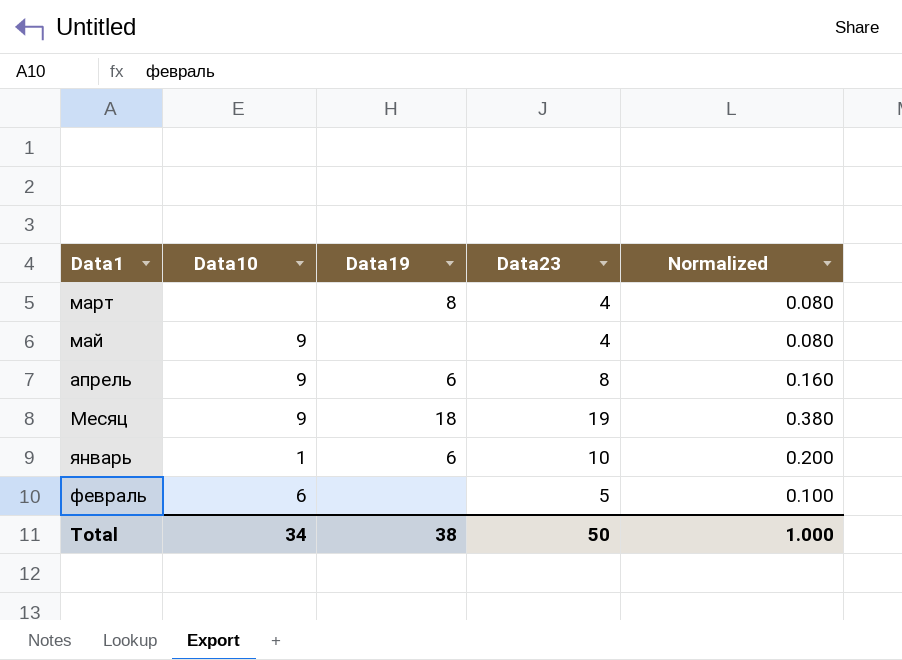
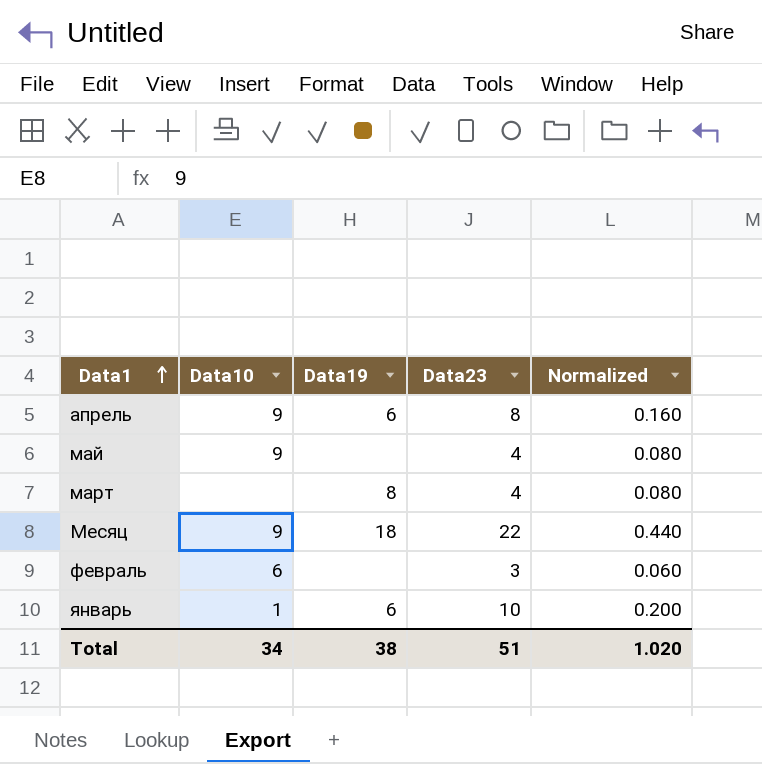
row order: none -> Data1 ascending
Месяц | Data23: 19 -> 22
Месяц | Normalized: 0.380 -> 0.440
февраль | Data23: 5 -> 3
февраль | Normalized: 0.100 -> 0.060
Total | Data23: 50 -> 51
Total | Normalized: 1.000 -> 1.020

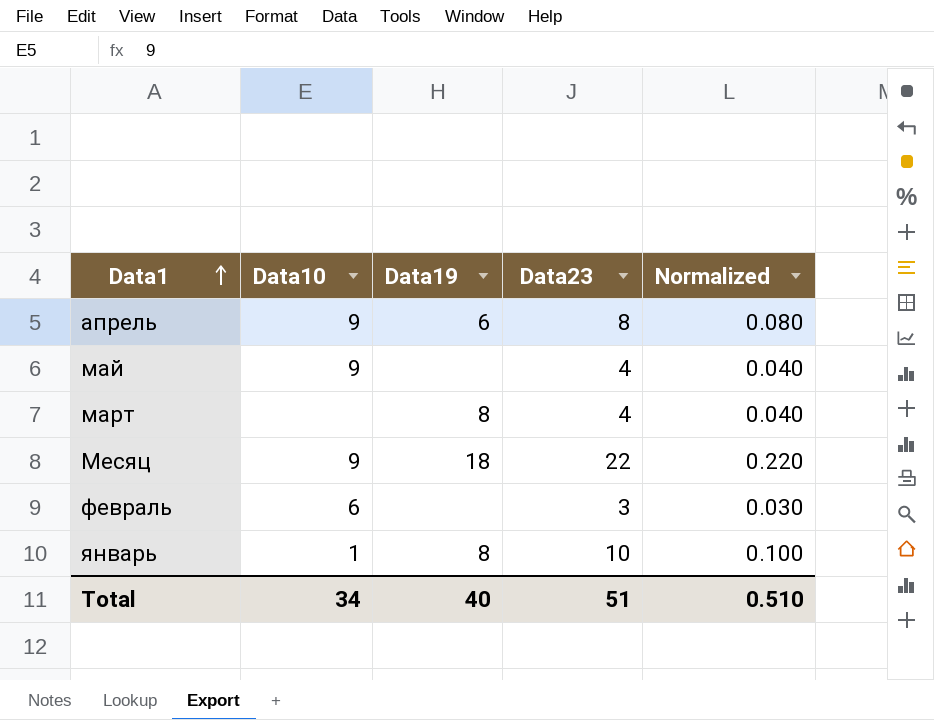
column Normalized | formula: [Data23] * 0.02 -> [Data23] * 0.01
январь | Data19: 6 -> 8
Total | Data19: 38 -> 40
Total | Normalized: 1.020 -> 0.510

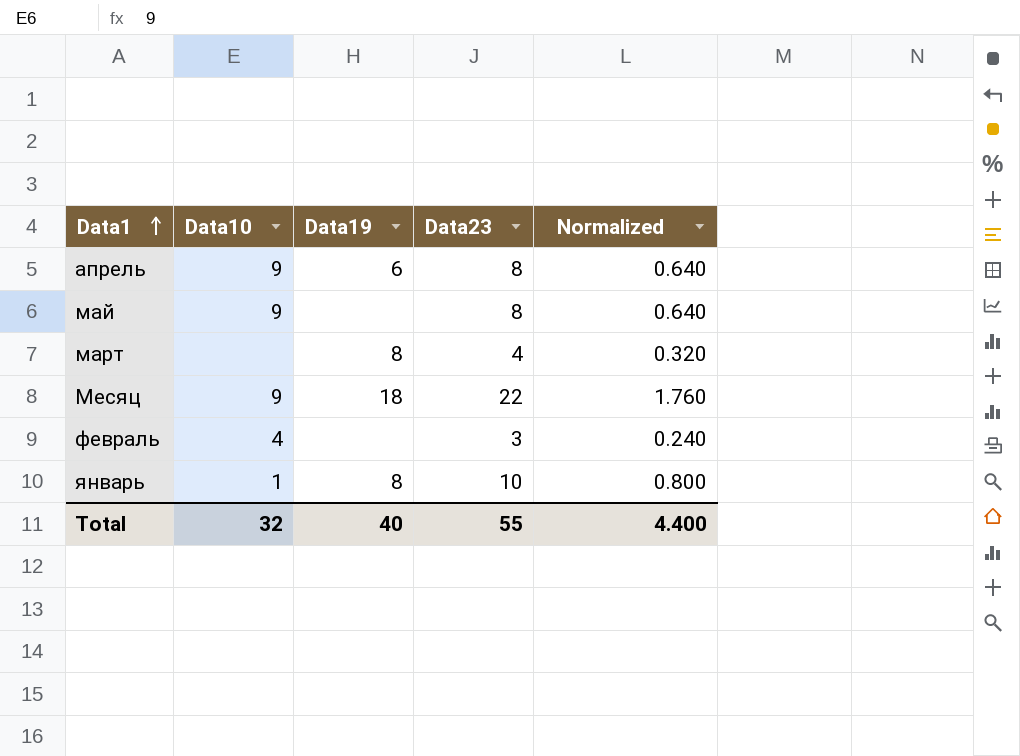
column Normalized | formula: [Data23] * 0.01 -> [Data23] * 0.08
май | Data23: 4 -> 8
февраль | Data10: 6 -> 4
Total | Data10: 34 -> 32
Total | Data23: 51 -> 55
Total | Normalized: 0.510 -> 4.400

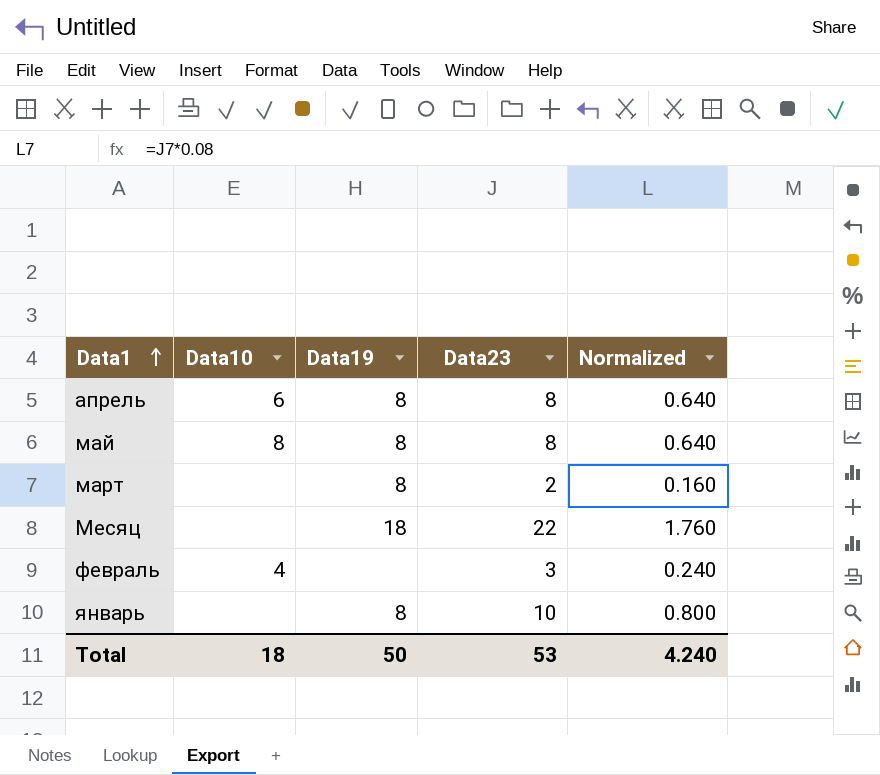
апрель | Data10: 9 -> 6
апрель | Data19: 6 -> 8
май | Data10: 9 -> 8
май | Data19: none -> 8
март | Data23: 4 -> 2
март | Normalized: 0.320 -> 0.160
Месяц | Data10: 9 -> none
январь | Data10: 1 -> none
Total | Data10: 32 -> 18
Total | Data19: 40 -> 50
Total | Data23: 55 -> 53
Total | Normalized: 4.400 -> 4.240

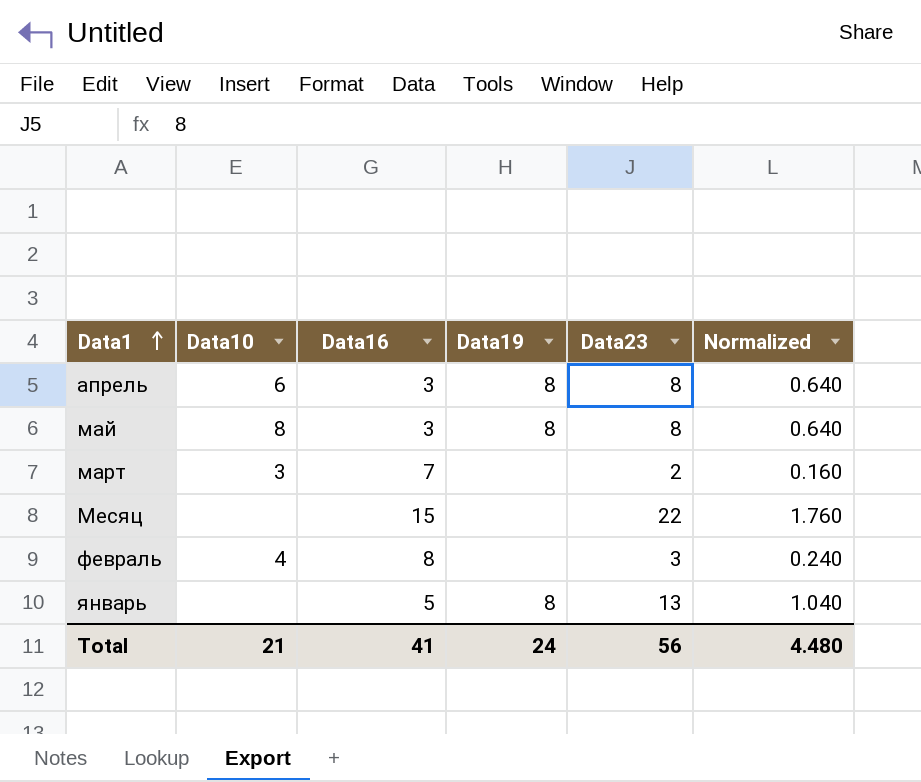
column Data16 | position: none -> 3
март | Data10: none -> 3
март | Data19: 8 -> none
Месяц | Data19: 18 -> none
январь | Data23: 10 -> 13
январь | Normalized: 0.800 -> 1.040
Total | Data10: 18 -> 21
Total | Data19: 50 -> 24
Total | Data23: 53 -> 56
Total | Normalized: 4.240 -> 4.480

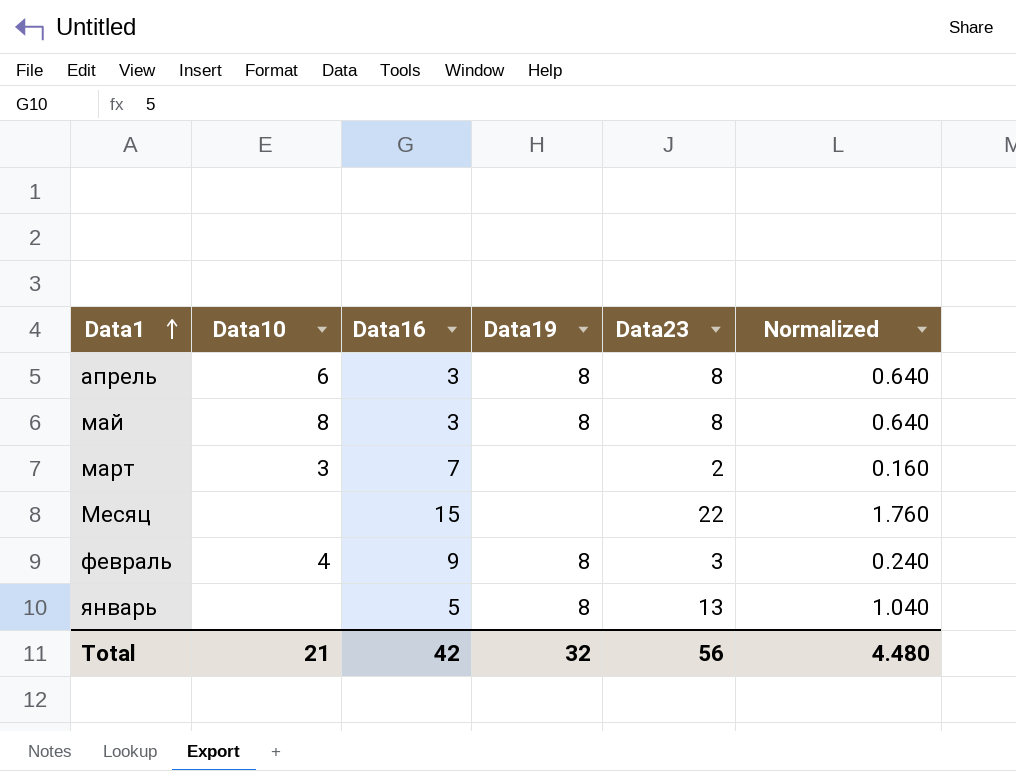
февраль | Data16: 8 -> 9
февраль | Data19: none -> 8
Total | Data16: 41 -> 42
Total | Data19: 24 -> 32

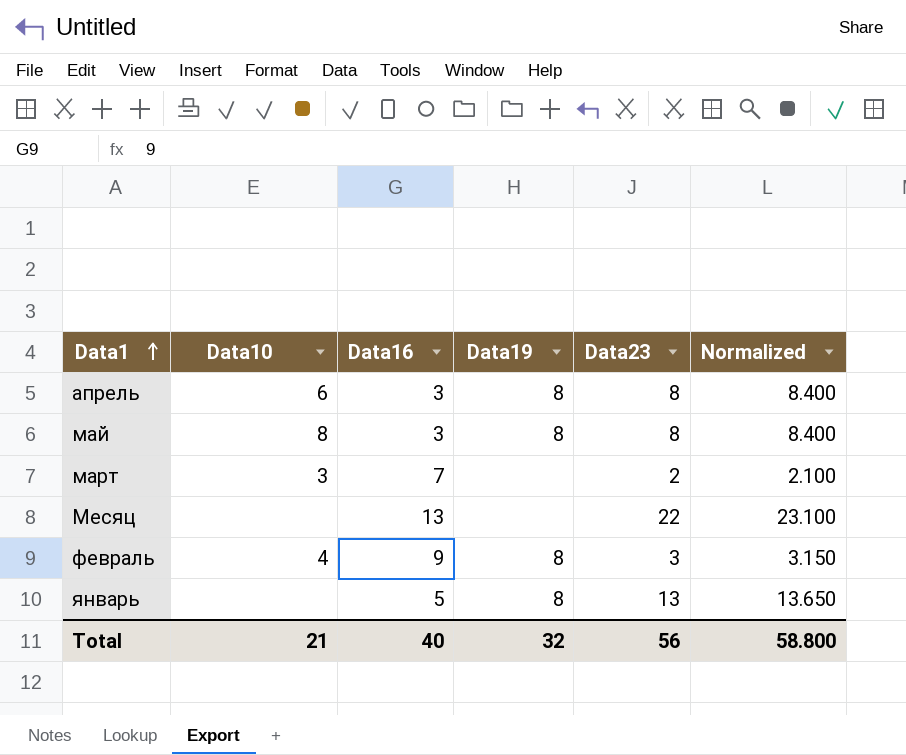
column Normalized | formula: [Data23] * 0.08 -> [Data23] * 1.05
Месяц | Data16: 15 -> 13
Total | Data16: 42 -> 40
Total | Normalized: 4.480 -> 58.800

